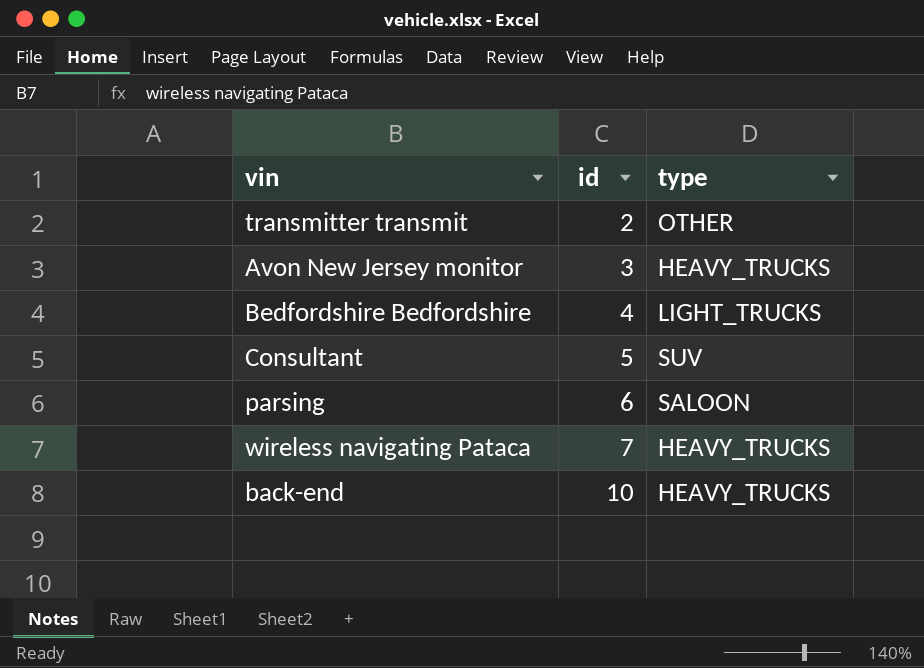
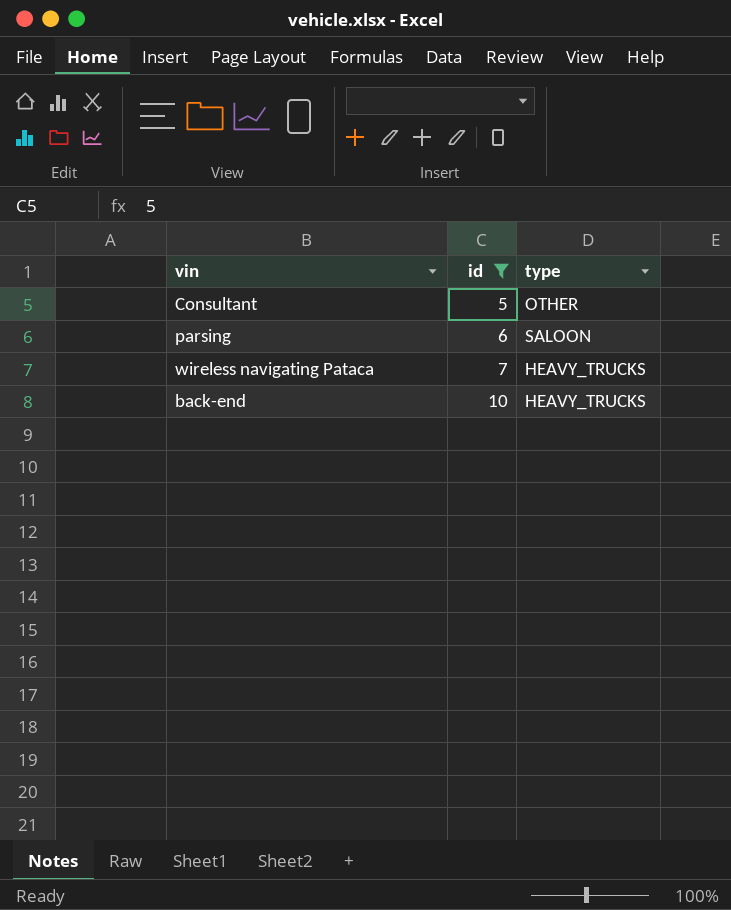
filter: none -> id >= 5
Consultant | type: SUV -> OTHER

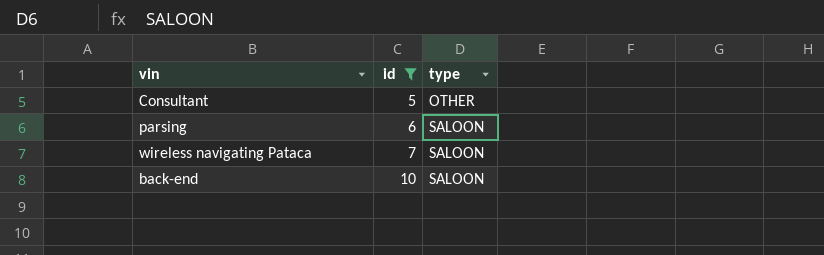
wireless navigating Pataca | type: HEAVY_TRUCKS -> SALOON
back-end | type: HEAVY_TRUCKS -> SALOON

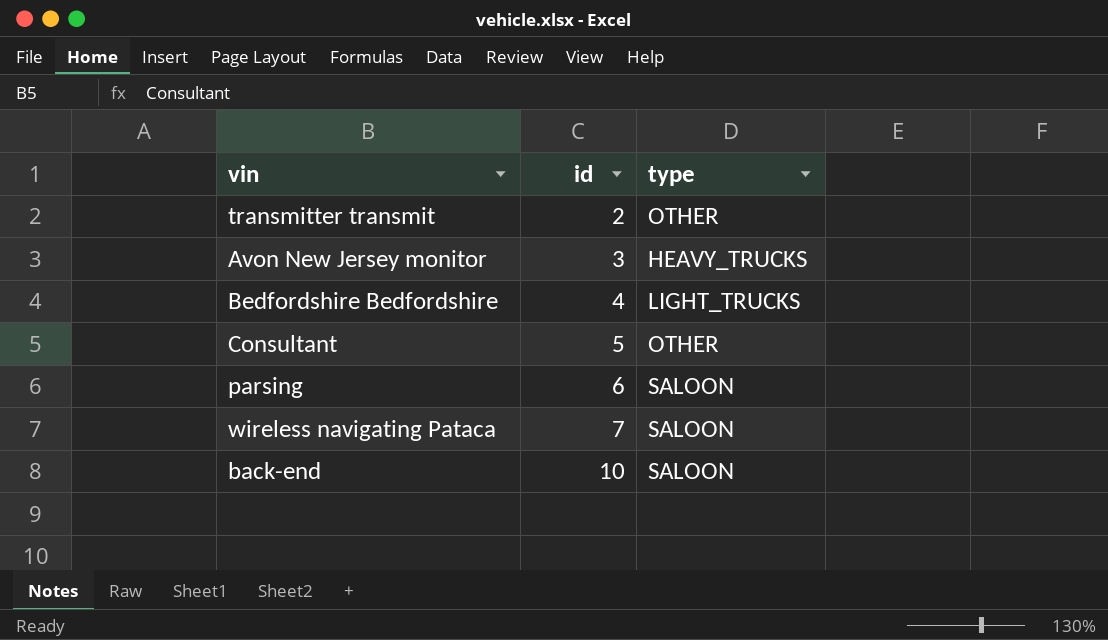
filter: id >= 5 -> none

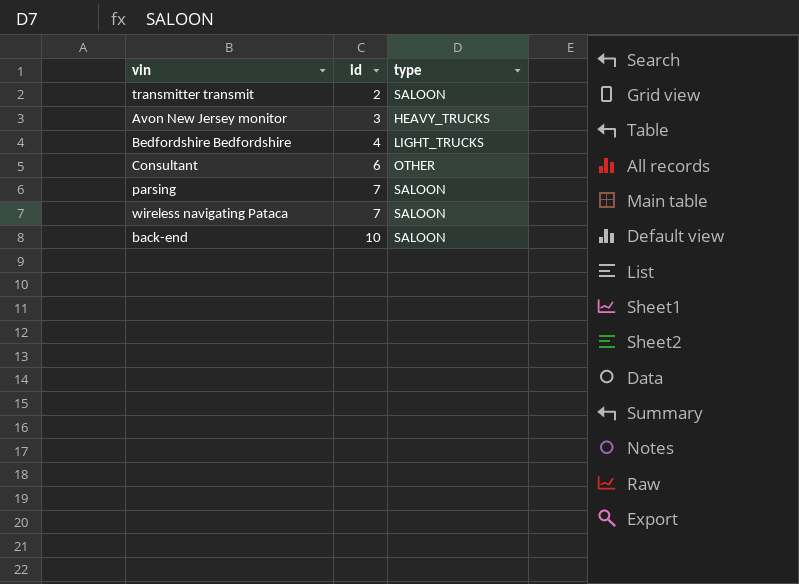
transmitter transmit | type: OTHER -> SALOON
Consultant | id: 5 -> 6
parsing | id: 6 -> 7

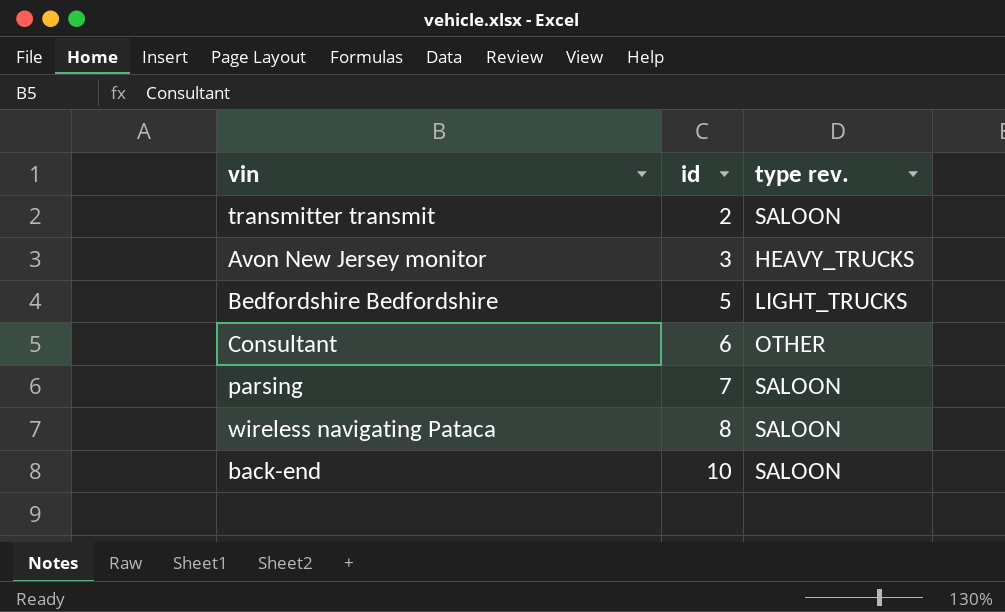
column name: type -> type rev.
Bedfordshire Bedfordshire | id: 4 -> 5
wireless navigating Pataca | id: 7 -> 8

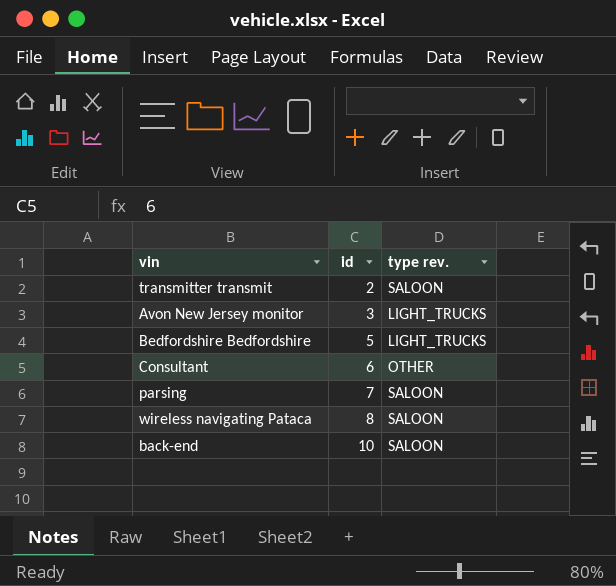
Avon New Jersey monitor | type rev.: HEAVY_TRUCKS -> LIGHT_TRUCKS

